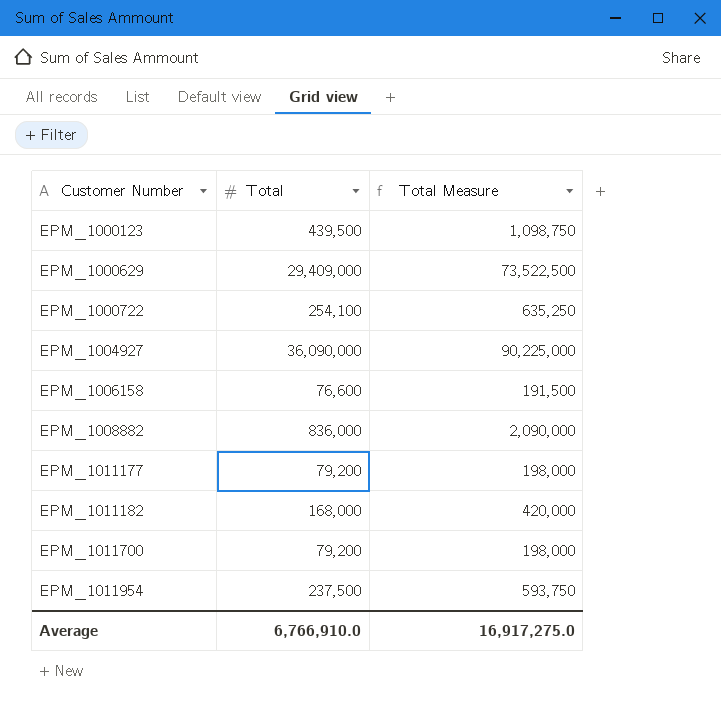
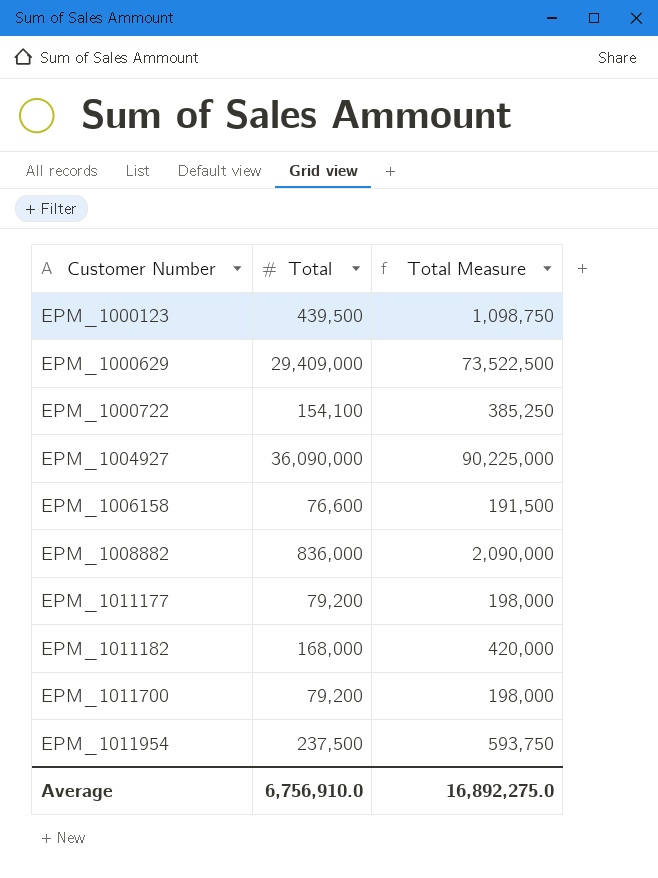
EPM_1000722 | Total: 254,100 -> 154,100
EPM_1000722 | Total Measure: 635,250 -> 385,250
Average | Total: 6,766,910.0 -> 6,756,910.0
Average | Total Measure: 16,917,275.0 -> 16,892,275.0

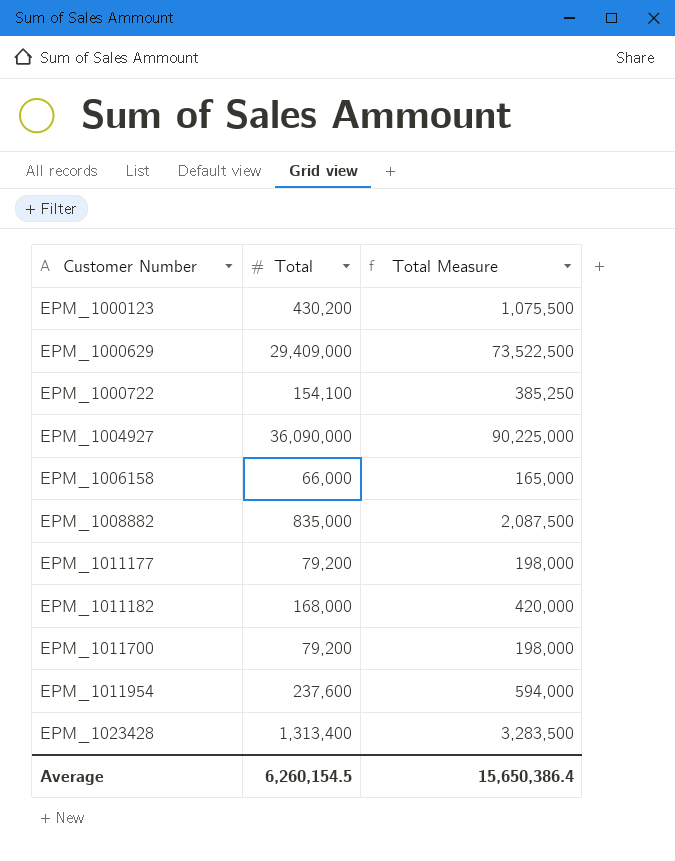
EPM_1000123 | Total: 439,500 -> 430,200
EPM_1000123 | Total Measure: 1,098,750 -> 1,075,500
EPM_1006158 | Total: 76,600 -> 66,000
EPM_1006158 | Total Measure: 191,500 -> 165,000
EPM_1008882 | Total: 836,000 -> 835,000
EPM_1008882 | Total Measure: 2,090,000 -> 2,087,500
EPM_1011954 | Total: 237,500 -> 237,600
EPM_1011954 | Total Measure: 593,750 -> 594,000
row EPM_1023428: none -> 1,313,400 | 3,283,500
Average | Total: 6,756,910.0 -> 6,260,154.5
Average | Total Measure: 16,892,275.0 -> 15,650,386.4

